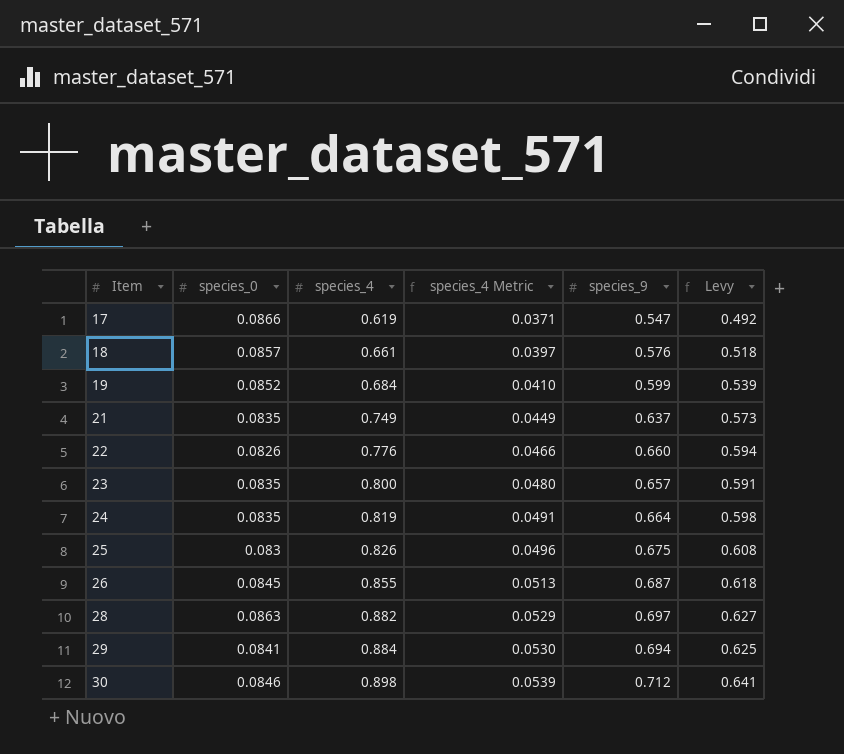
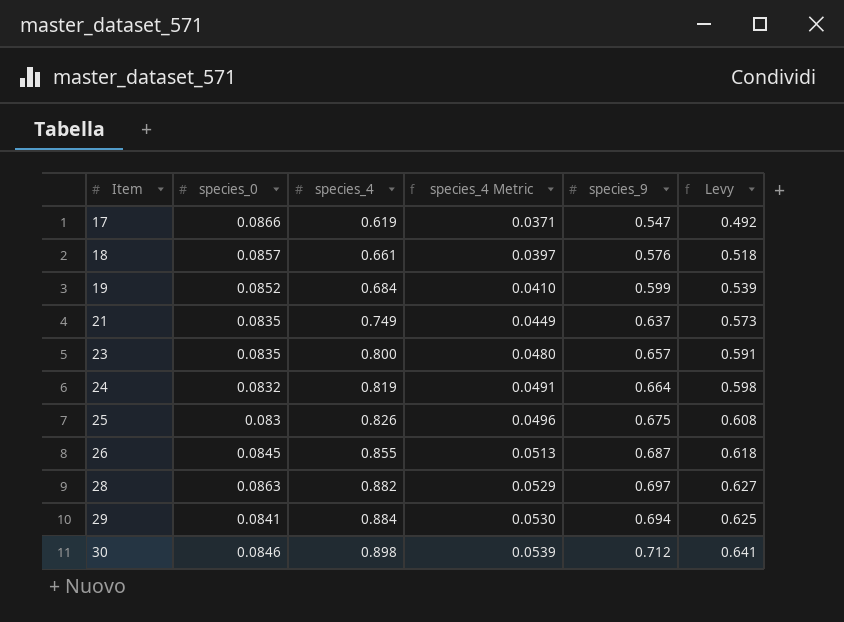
row 22: 0.0826 | 0.776 | 0.0466 | 0.660 | 0.594 -> none
24 | species_0: 0.0835 -> 0.0832

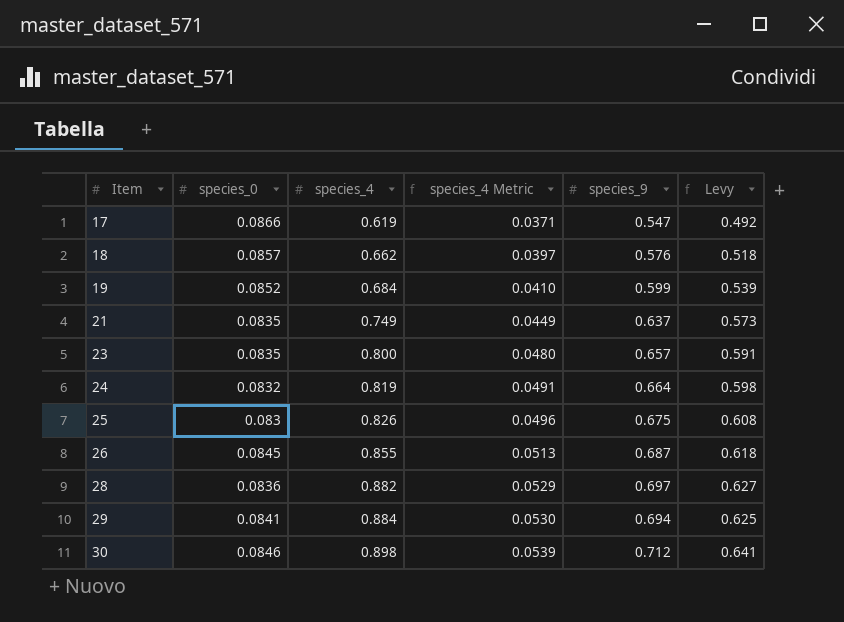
18 | species_4: 0.661 -> 0.662
28 | species_0: 0.0863 -> 0.0836

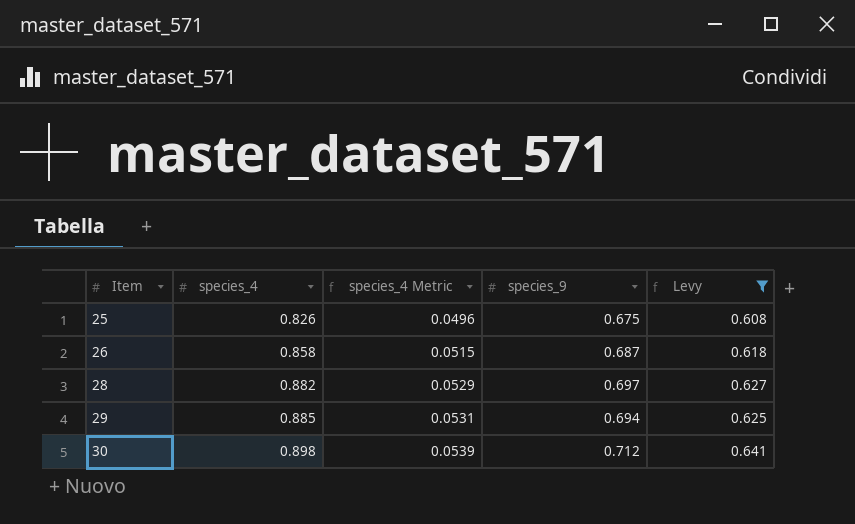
filter: none -> Levy >= 0.608
column species_0 | position: 2 -> none
26 | species_4: 0.855 -> 0.858
26 | species_4 Metric: 0.0513 -> 0.0515
29 | species_4: 0.884 -> 0.885
29 | species_4 Metric: 0.0530 -> 0.0531

